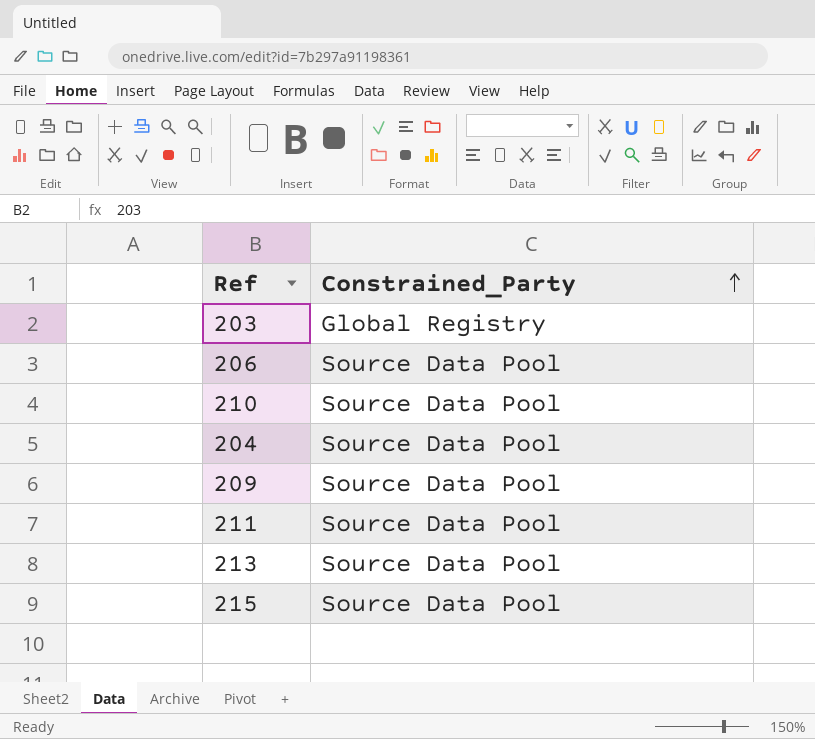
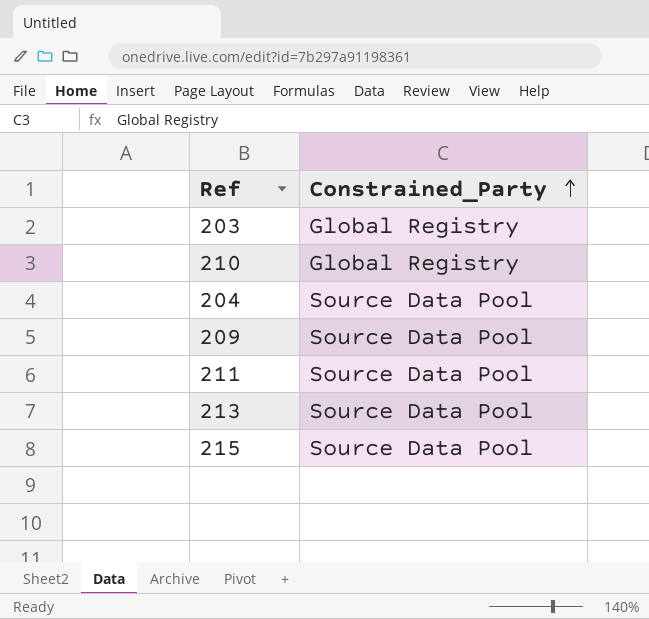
row 206: Source Data Pool -> none
210 | Constrained_Party: Source Data Pool -> Global Registry

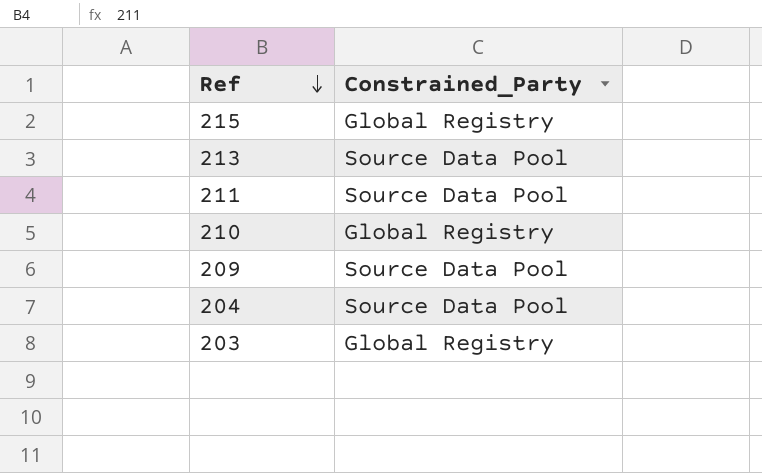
row order: Constrained_Party ascending -> Ref descending
215 | Constrained_Party: Source Data Pool -> Global Registry

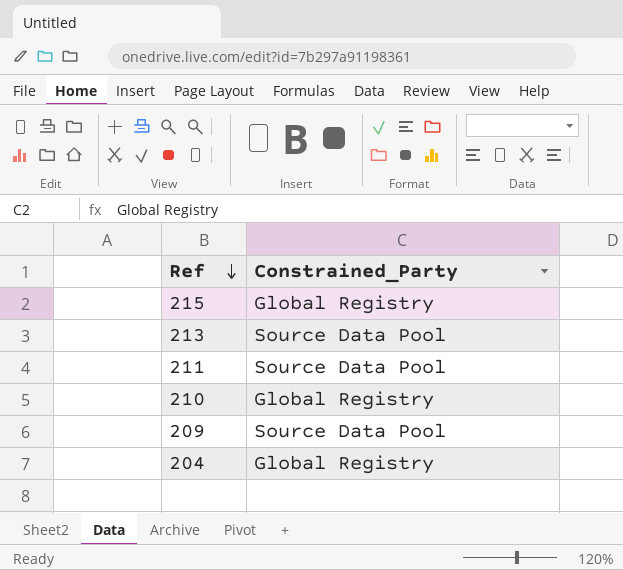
row 203: Global Registry -> none
204 | Constrained_Party: Source Data Pool -> Global Registry

